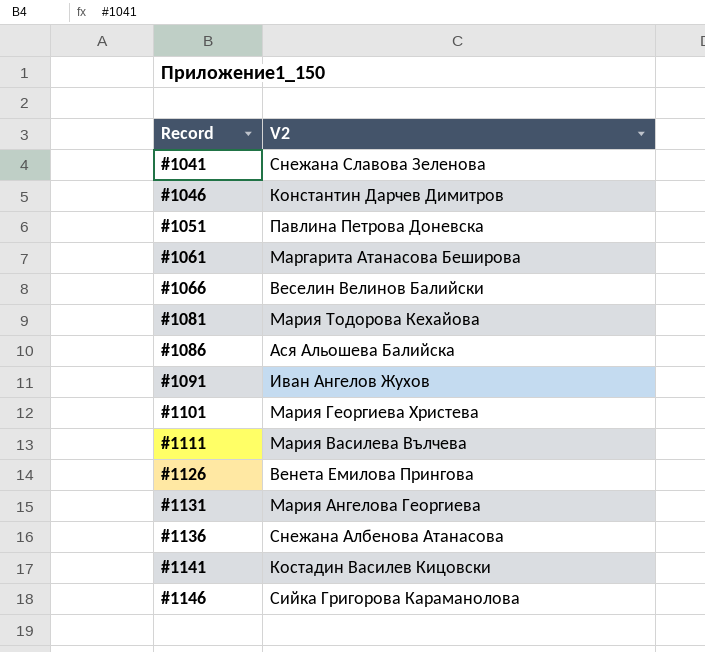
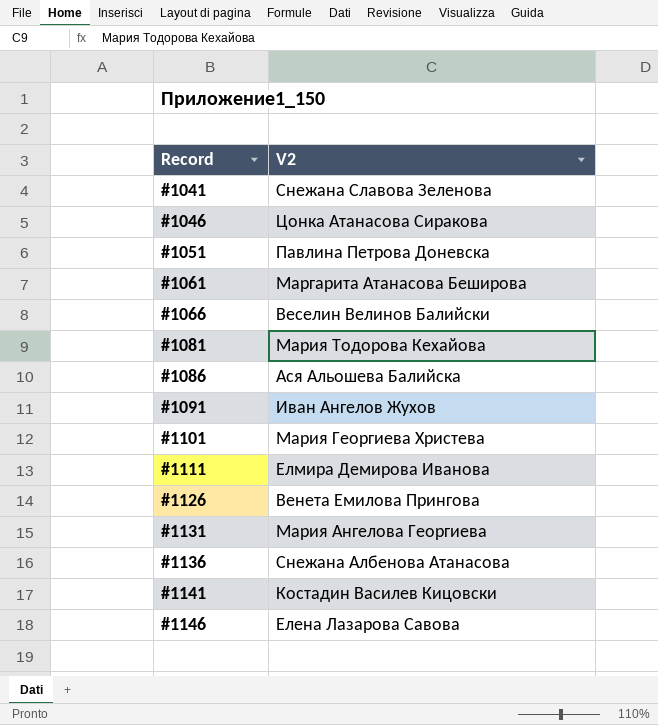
#1046 | V2: Константин Дарчев Димитров -> Цонка Атанасова Сиракова
#1111 | V2: Мария Василева Вълчева -> Елмира Демирова Иванова
#1146 | V2: Сийка Григорова Караманолова -> Елена Лазарова Савова

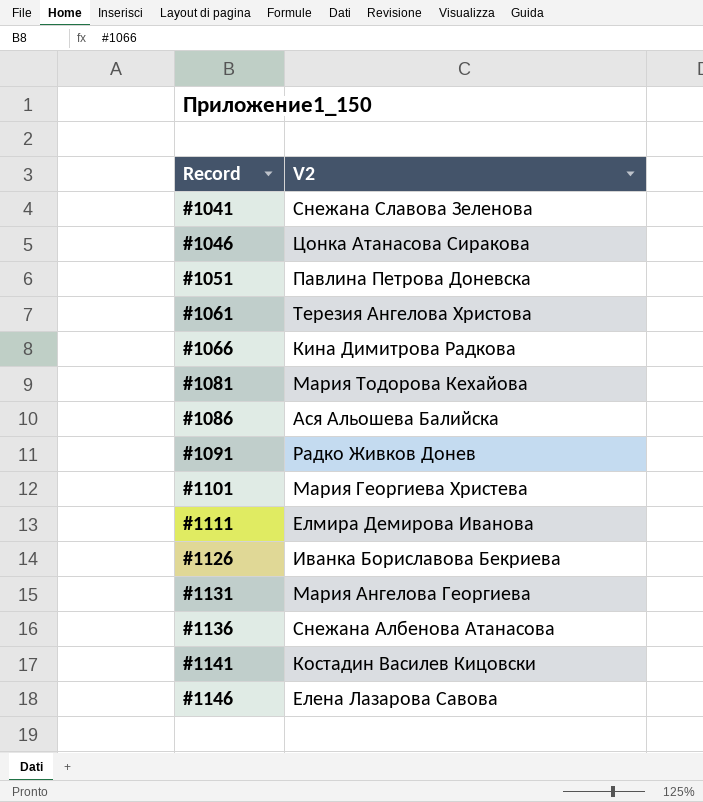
#1061 | V2: Маргарита Атанасова Беширова -> Терезия Ангелова Христова
#1066 | V2: Веселин Велинов Балийски -> Кина Димитрова Радкова
#1091 | V2: Иван Ангелов Жухов -> Радко Живков Донев
#1126 | V2: Венета Емилова Прингова -> Иванка Бориславова Бекриева

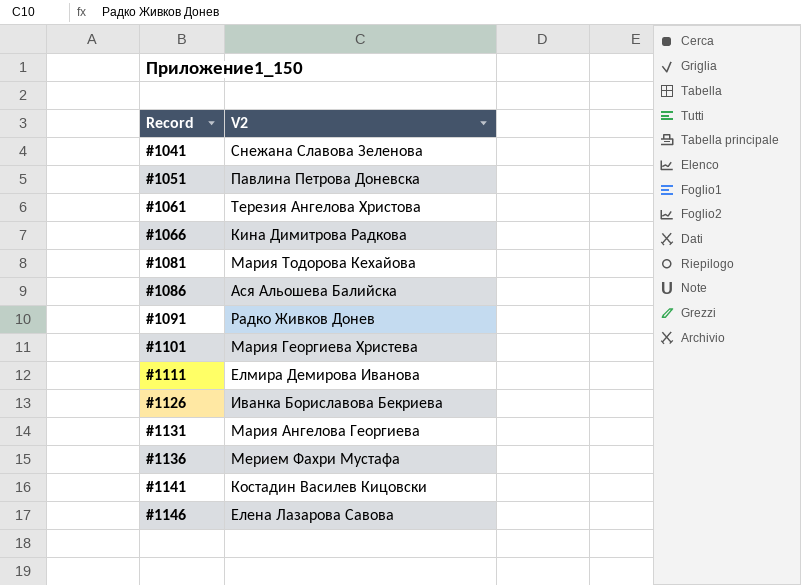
row #1046: Цонка Атанасова Сиракова -> none
#1136 | V2: Снежана Албенова Атанасова -> Мерием Фахри Мустафа

